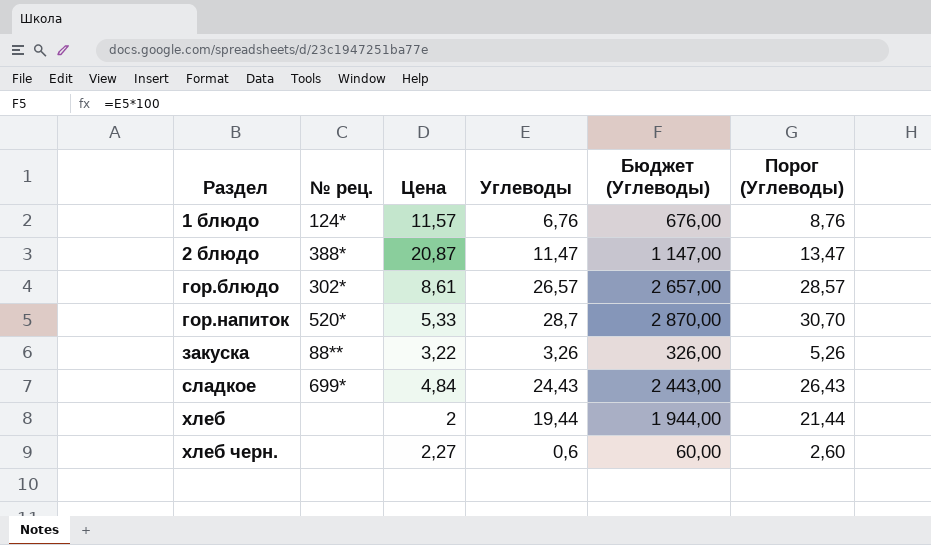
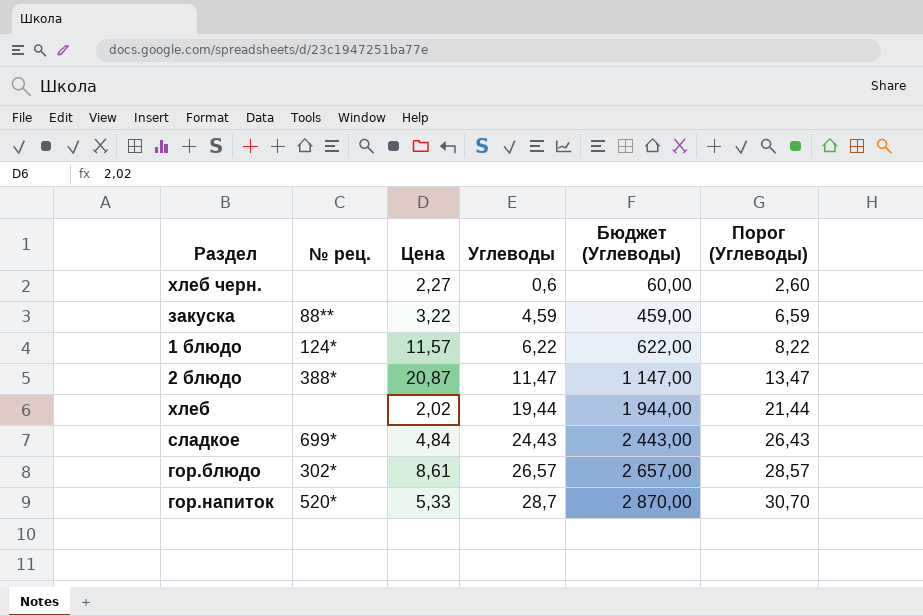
row order: Раздел ascending -> Углеводы ascending
закуска | Углеводы: 3,26 -> 4,59
закуска | Бюджет (Углеводы): 326,00 -> 459,00
закуска | Порог (Углеводы): 5,26 -> 6,59
1 блюдо | Углеводы: 6,76 -> 6,22
1 блюдо | Бюджет (Углеводы): 676,00 -> 622,00
1 блюдо | Порог (Углеводы): 8,76 -> 8,22
хлеб | Цена: 2 -> 2,02

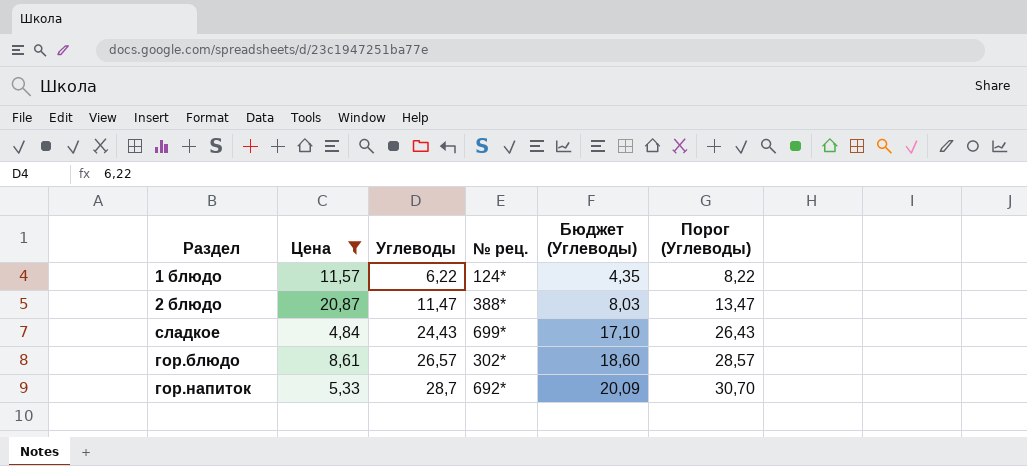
filter: none -> Цена >= 4,84
column № рец. | position: 2 -> 4
column Бюджет (Углеводы) | formula: [Углеводы] * 100 -> [Углеводы] * 0,7
гор.напиток | № рец.: 520* -> 692*

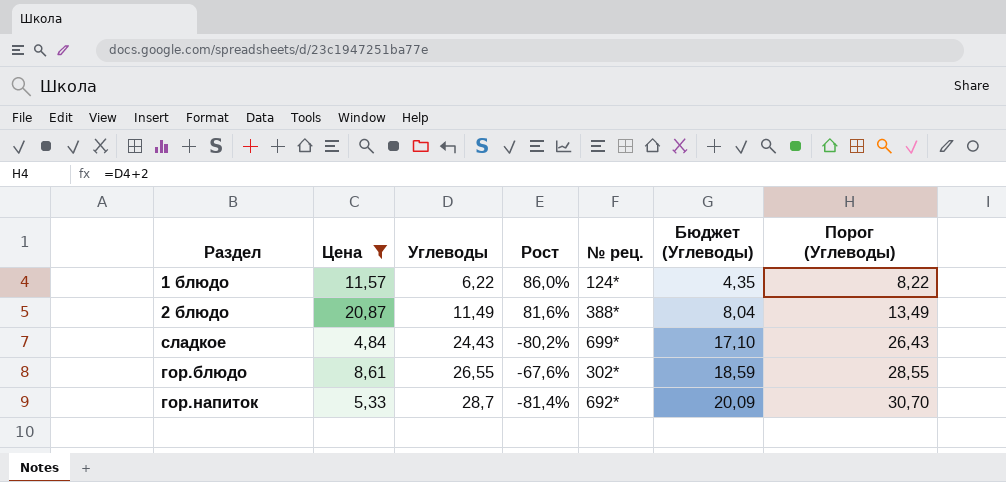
column Рост | formula: none -> ([Цена] - [Углеводы]) / [Углеводы]
2 блюдо | Углеводы: 11,47 -> 11,49
2 блюдо | Бюджет (Углеводы): 8,03 -> 8,04
2 блюдо | Порог (Углеводы): 13,47 -> 13,49
гор.блюдо | Углеводы: 26,57 -> 26,55
гор.блюдо | Бюджет (Углеводы): 18,60 -> 18,59
гор.блюдо | Порог (Углеводы): 28,57 -> 28,55

